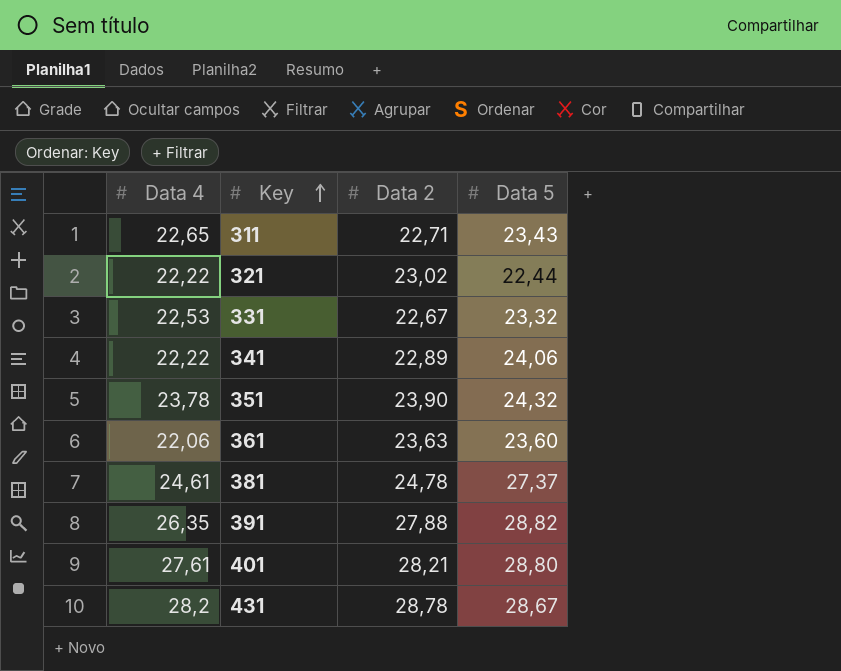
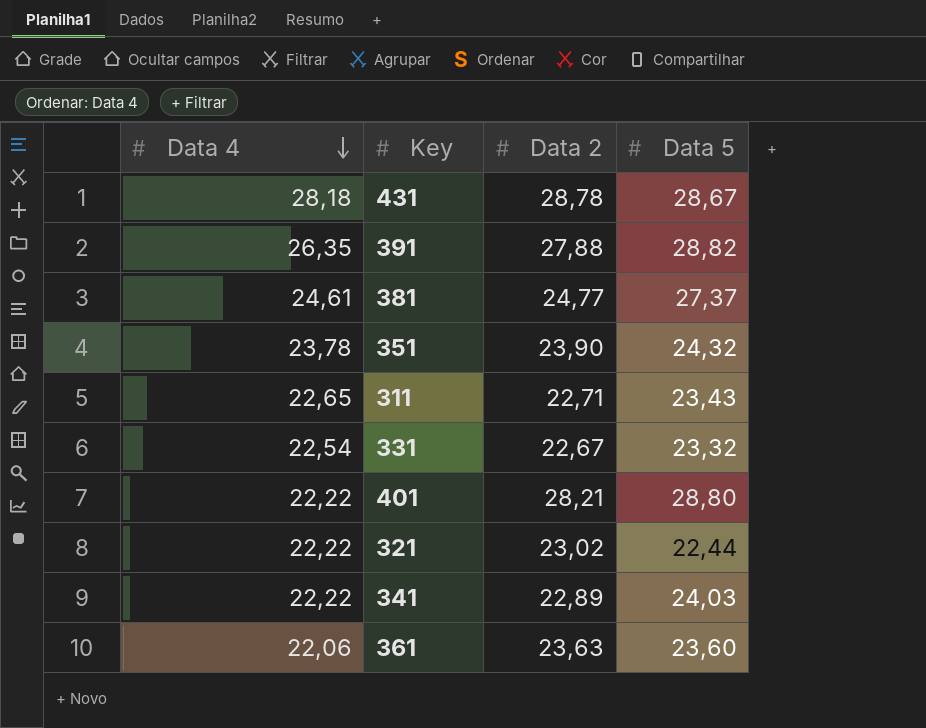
row order: Key ascending -> Data 4 descending
431 | Data 4: 28,2 -> 28,18
381 | Data 2: 24,78 -> 24,77
331 | Data 4: 22,53 -> 22,54
401 | Data 4: 27,61 -> 22,22
341 | Data 5: 24,06 -> 24,03

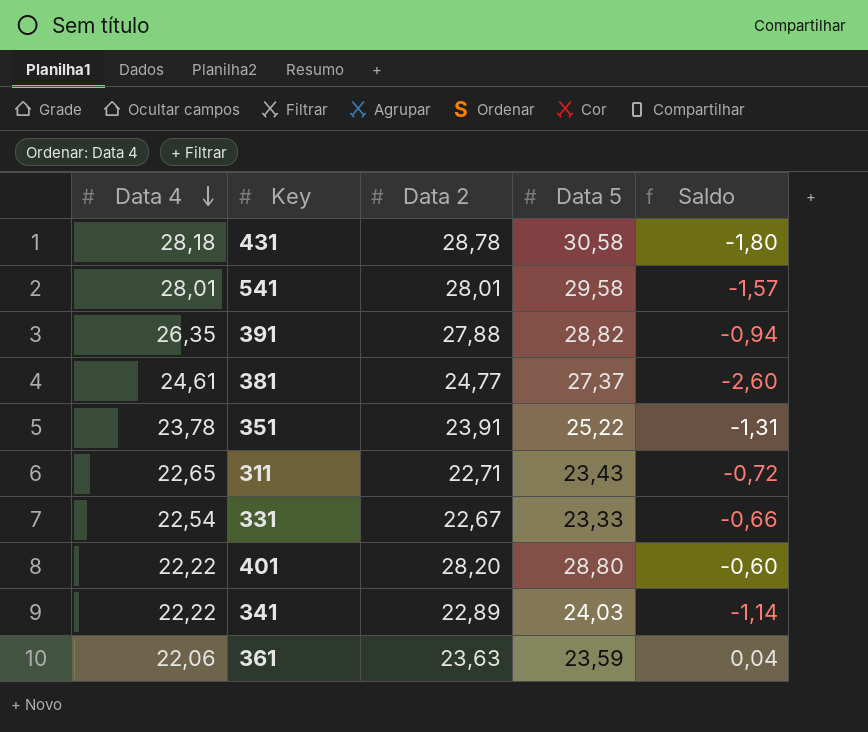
column Saldo | formula: none -> [Data 2] - [Data 5]
row 321: 22,22 | 23,02 | 22,44 -> none
431 | Data 5: 28,67 -> 30,58
row 541: none -> 28,01 | 28,01 | 29,58 | -1,57
351 | Data 2: 23,90 -> 23,91
351 | Data 5: 24,32 -> 25,22
331 | Data 5: 23,32 -> 23,33
401 | Data 2: 28,21 -> 28,20
361 | Data 5: 23,60 -> 23,59

